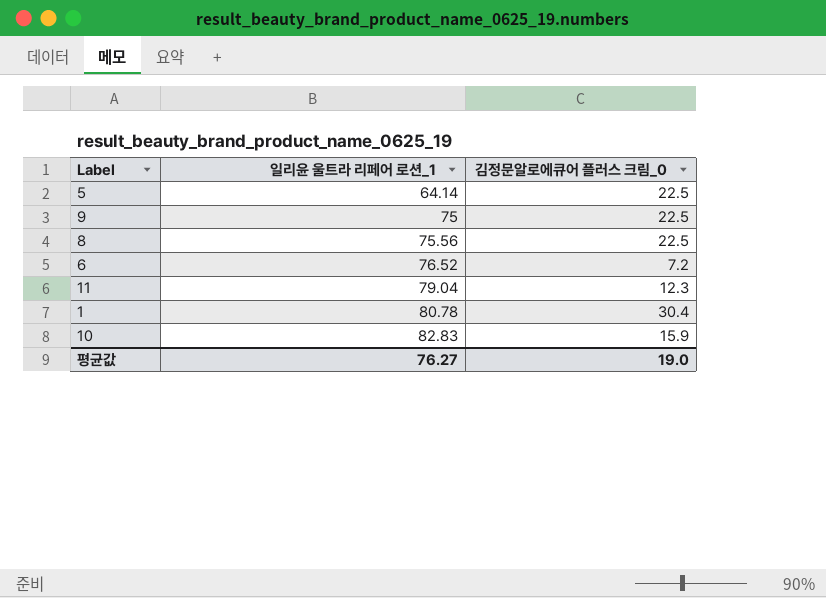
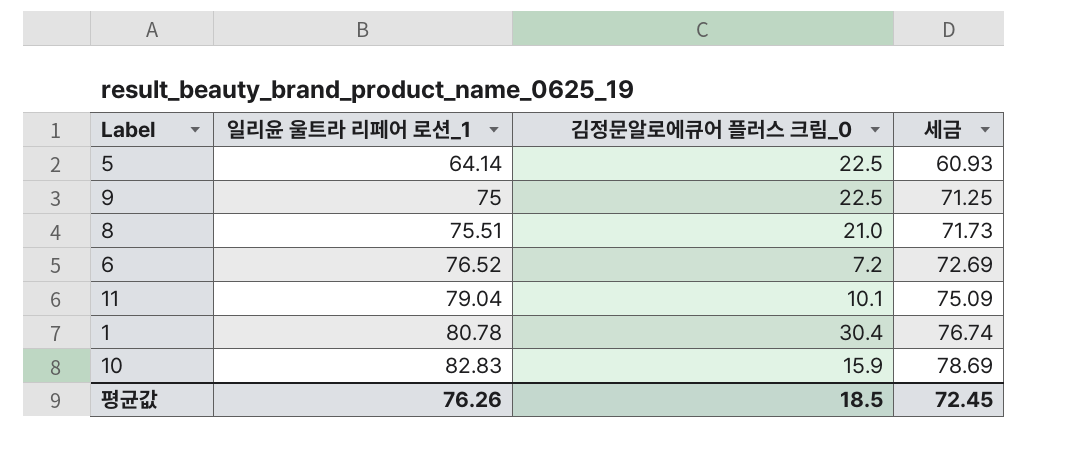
column 세금 | formula: none -> [일리윤 울트라 리페어 로션_1] * 0.95
8 | 일리윤 울트라 리페어 로션_1: 75.56 -> 75.51
8 | 김정문알로에큐어 플러스 크림_0: 22.5 -> 21.0
11 | 김정문알로에큐어 플러스 크림_0: 12.3 -> 10.1
평균값 | 일리윤 울트라 리페어 로션_1: 76.27 -> 76.26
평균값 | 김정문알로에큐어 플러스 크림_0: 19.0 -> 18.5

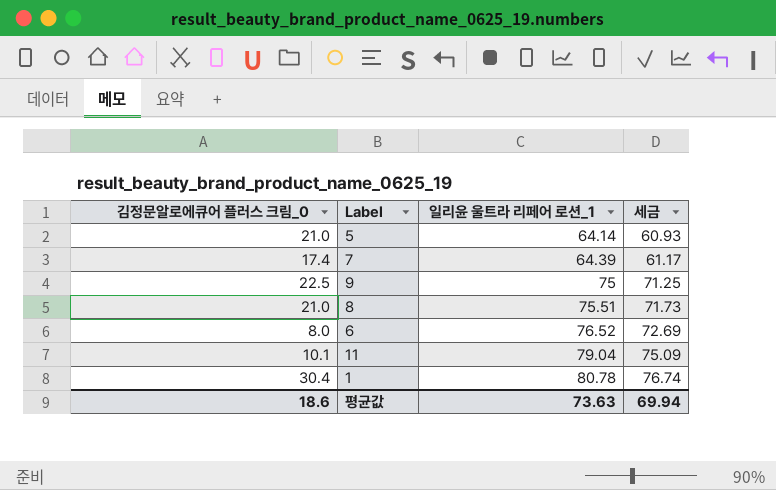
column 김정문알로에큐어 플러스 크림_0 | position: 3 -> 1
row 10: 82.83 | 15.9 | 78.69 -> none
5 | 김정문알로에큐어 플러스 크림_0: 22.5 -> 21.0
row 7: none -> 17.4 | 64.39 | 61.17
6 | 김정문알로에큐어 플러스 크림_0: 7.2 -> 8.0
평균값 | 김정문알로에큐어 플러스 크림_0: 18.5 -> 18.6
평균값 | 일리윤 울트라 리페어 로션_1: 76.26 -> 73.63
평균값 | 세금: 72.45 -> 69.94

